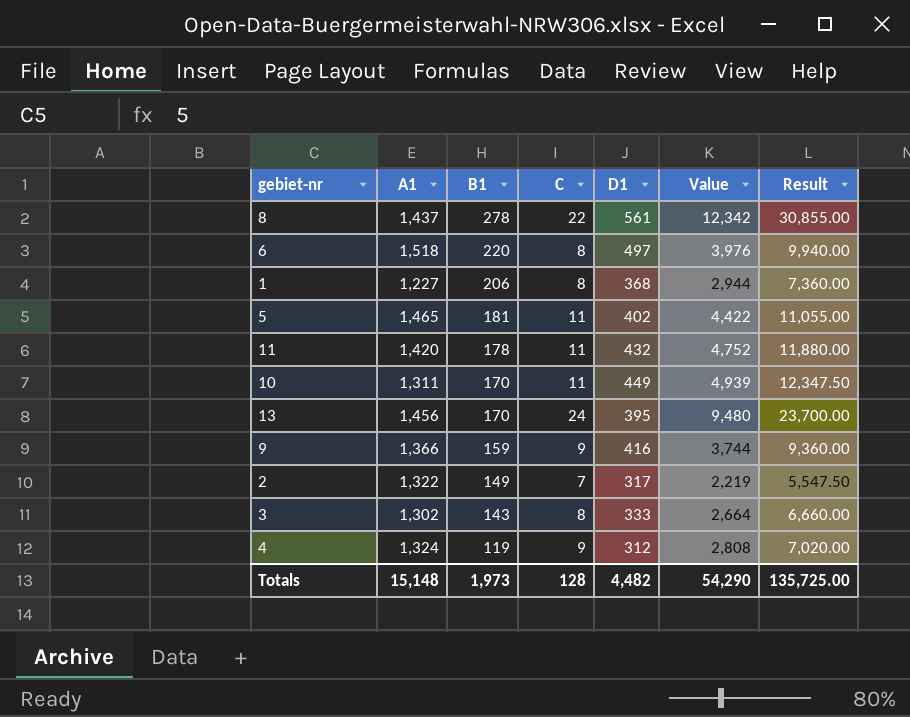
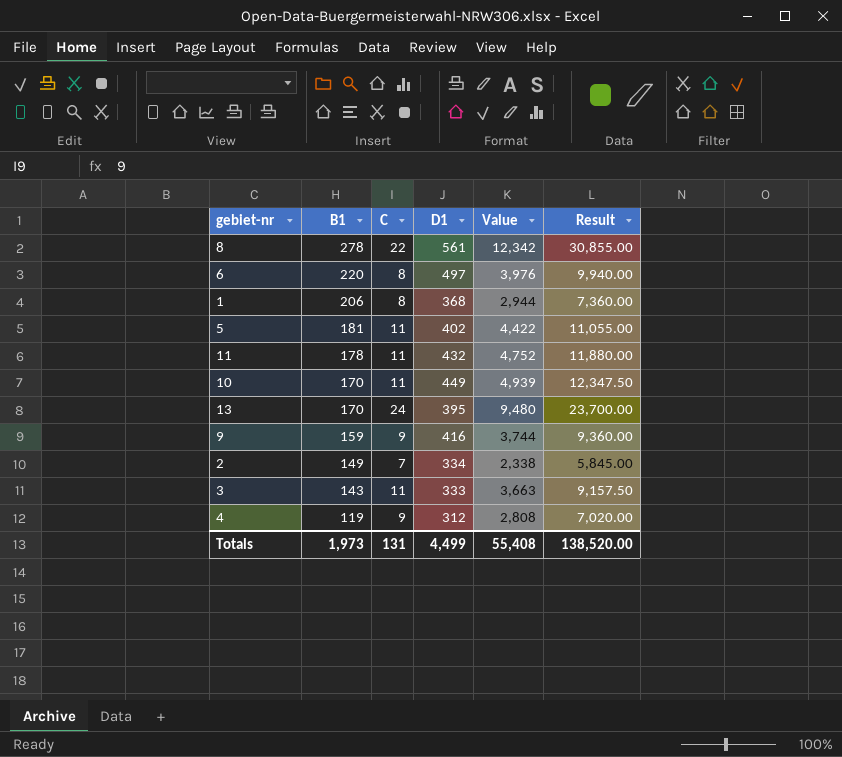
column A1 | position: 2 -> none
2 | D1: 317 -> 334
2 | Value: 2,219 -> 2,338
2 | Result: 5,547.50 -> 5,845.00
3 | C: 8 -> 11
3 | Value: 2,664 -> 3,663
3 | Result: 6,660.00 -> 9,157.50
Totals | C: 128 -> 131
Totals | D1: 4,482 -> 4,499
Totals | Value: 54,290 -> 55,408
Totals | Result: 135,725.00 -> 138,520.00

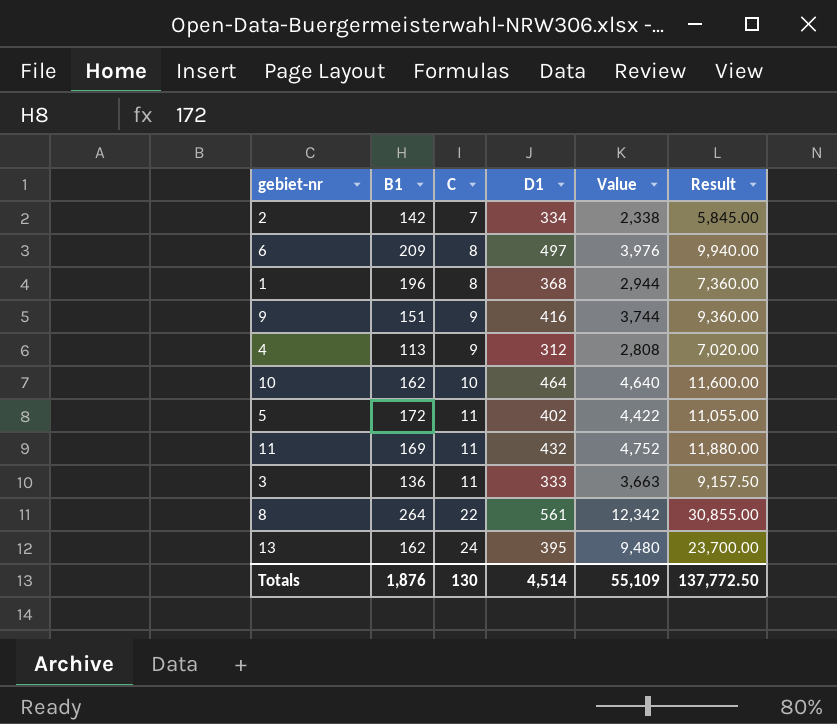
row order: B1 descending -> C ascending
2 | B1: 149 -> 142
6 | B1: 220 -> 209
1 | B1: 206 -> 196
9 | B1: 159 -> 151
4 | B1: 119 -> 113
10 | B1: 170 -> 162
10 | C: 11 -> 10
10 | D1: 449 -> 464
10 | Value: 4,939 -> 4,640
10 | Result: 12,347.50 -> 11,600.00
5 | B1: 181 -> 172
11 | B1: 178 -> 169
3 | B1: 143 -> 136
8 | B1: 278 -> 264
13 | B1: 170 -> 162
Totals | B1: 1,973 -> 1,876
Totals | C: 131 -> 130
Totals | D1: 4,499 -> 4,514
Totals | Value: 55,408 -> 55,109
Totals | Result: 138,520.00 -> 137,772.50

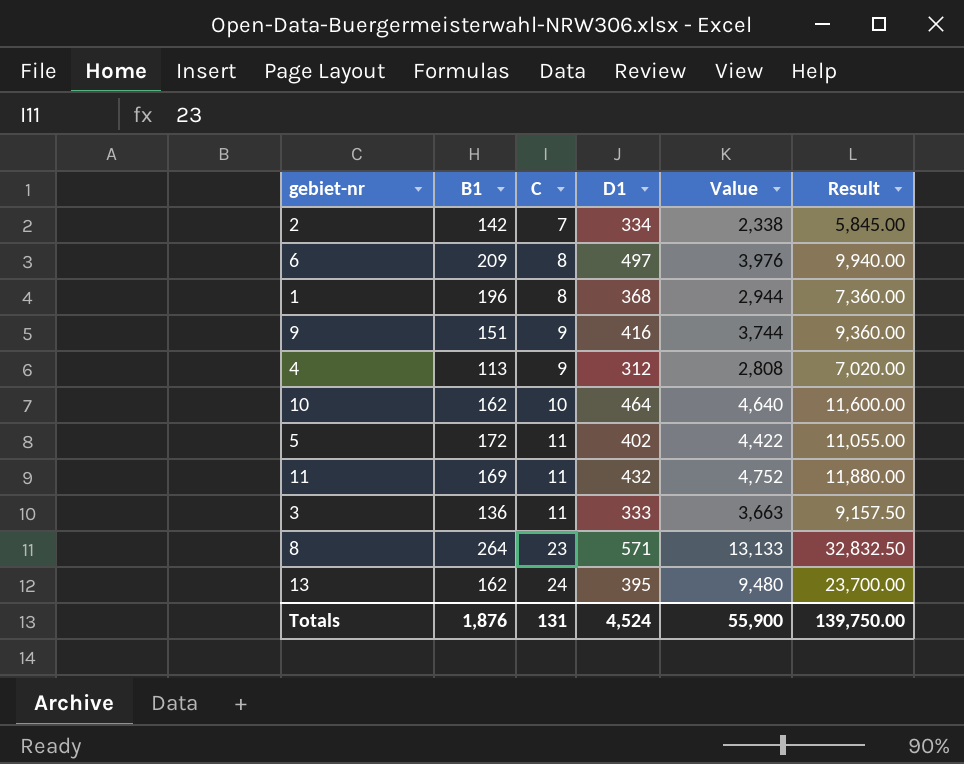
8 | C: 22 -> 23
8 | D1: 561 -> 571
8 | Value: 12,342 -> 13,133
8 | Result: 30,855.00 -> 32,832.50
Totals | C: 130 -> 131
Totals | D1: 4,514 -> 4,524
Totals | Value: 55,109 -> 55,900
Totals | Result: 137,772.50 -> 139,750.00

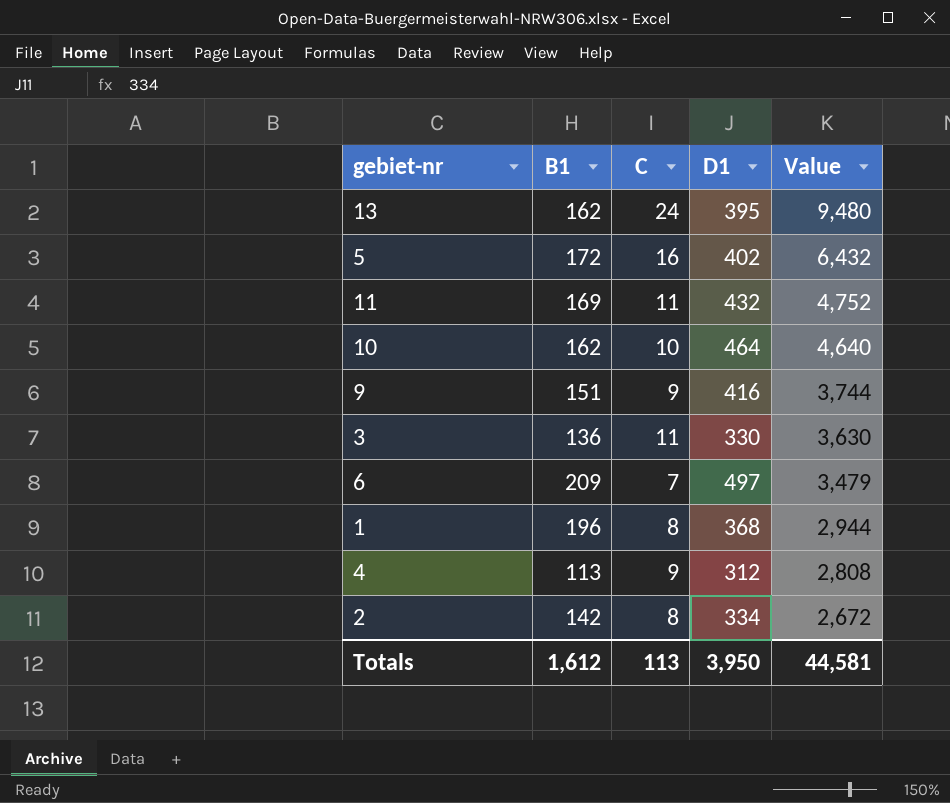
row order: C ascending -> Value descending
column Result | formula: [Value] * 2.5 -> none
row 8: 264 | 23 | 571 | 13,133 | 32,832.50 -> none
5 | C: 11 -> 16
5 | Value: 4,422 -> 6,432
3 | D1: 333 -> 330
3 | Value: 3,663 -> 3,630
6 | C: 8 -> 7
6 | Value: 3,976 -> 3,479
2 | C: 7 -> 8
2 | Value: 2,338 -> 2,672
Totals | B1: 1,876 -> 1,612
Totals | C: 131 -> 113
Totals | D1: 4,524 -> 3,950
Totals | Value: 55,900 -> 44,581

